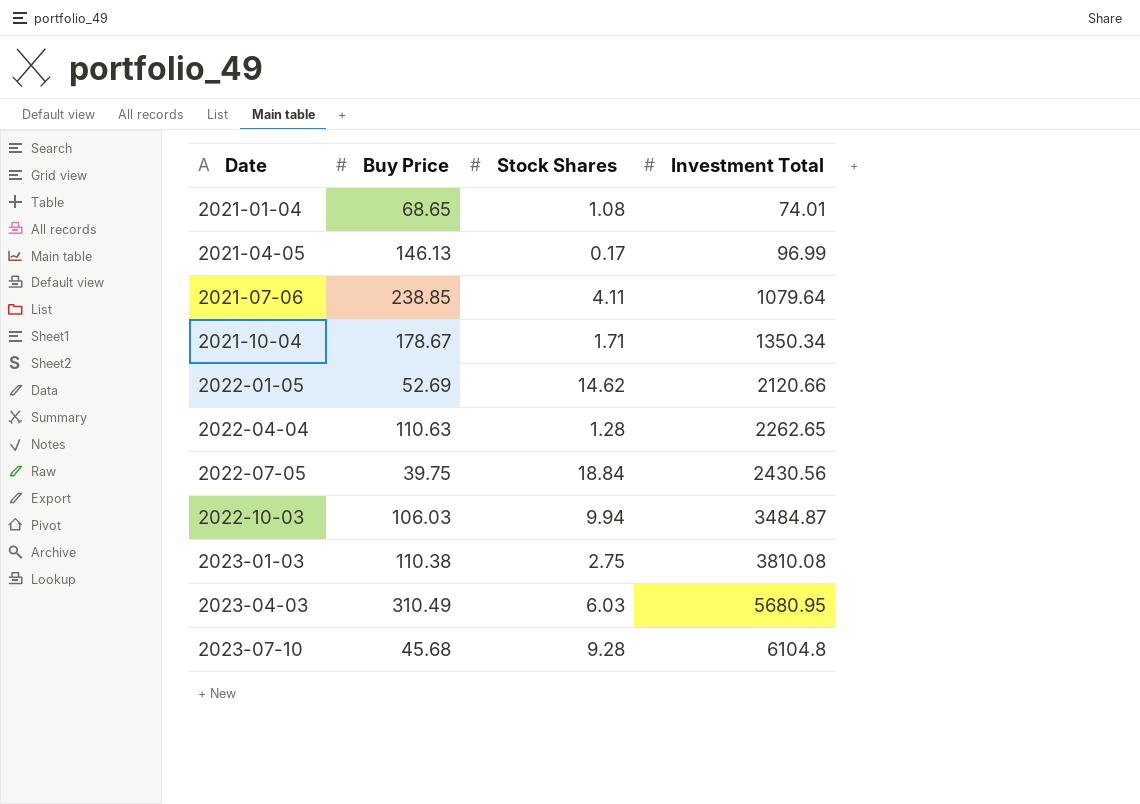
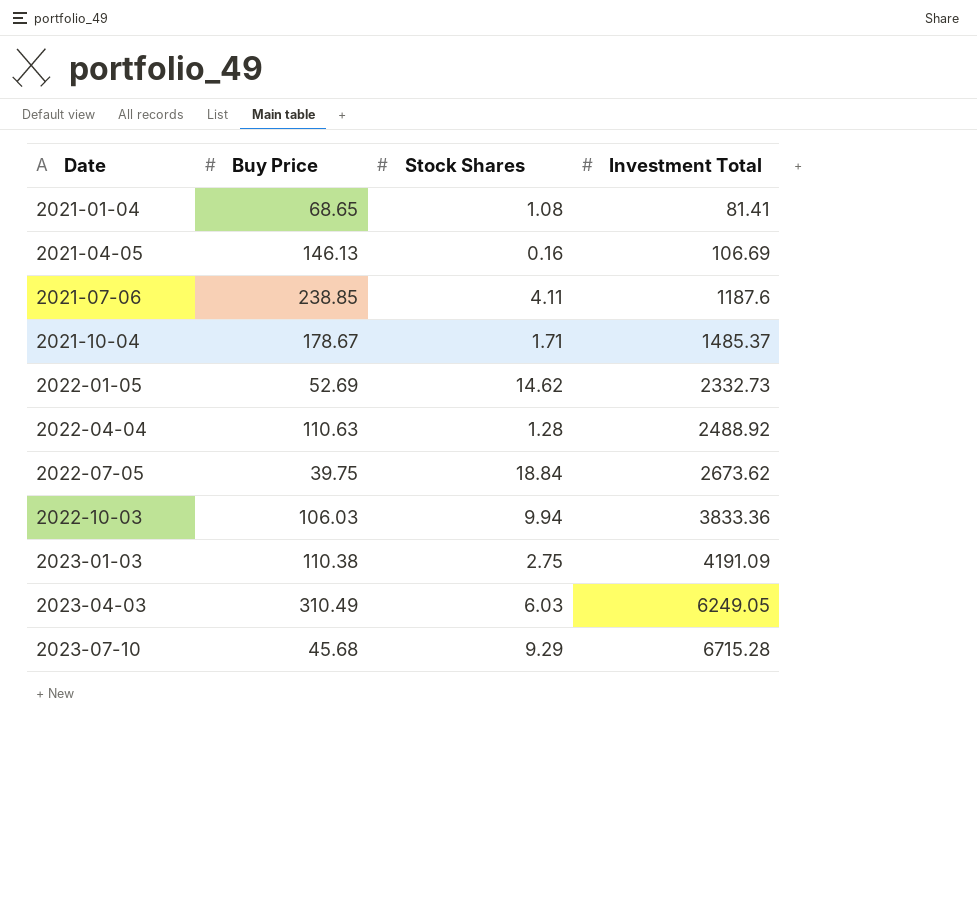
2021-01-04 | Investment Total: 74.01 -> 81.41
2021-04-05 | Stock Shares: 0.17 -> 0.16
2021-04-05 | Investment Total: 96.99 -> 106.69
2021-07-06 | Investment Total: 1079.64 -> 1187.6
2021-10-04 | Investment Total: 1350.34 -> 1485.37
2022-01-05 | Investment Total: 2120.66 -> 2332.73
2022-04-04 | Investment Total: 2262.65 -> 2488.92
2022-07-05 | Investment Total: 2430.56 -> 2673.62
2022-10-03 | Investment Total: 3484.87 -> 3833.36
2023-01-03 | Investment Total: 3810.08 -> 4191.09
2023-04-03 | Investment Total: 5680.95 -> 6249.05
2023-07-10 | Stock Shares: 9.28 -> 9.29
2023-07-10 | Investment Total: 6104.8 -> 6715.28

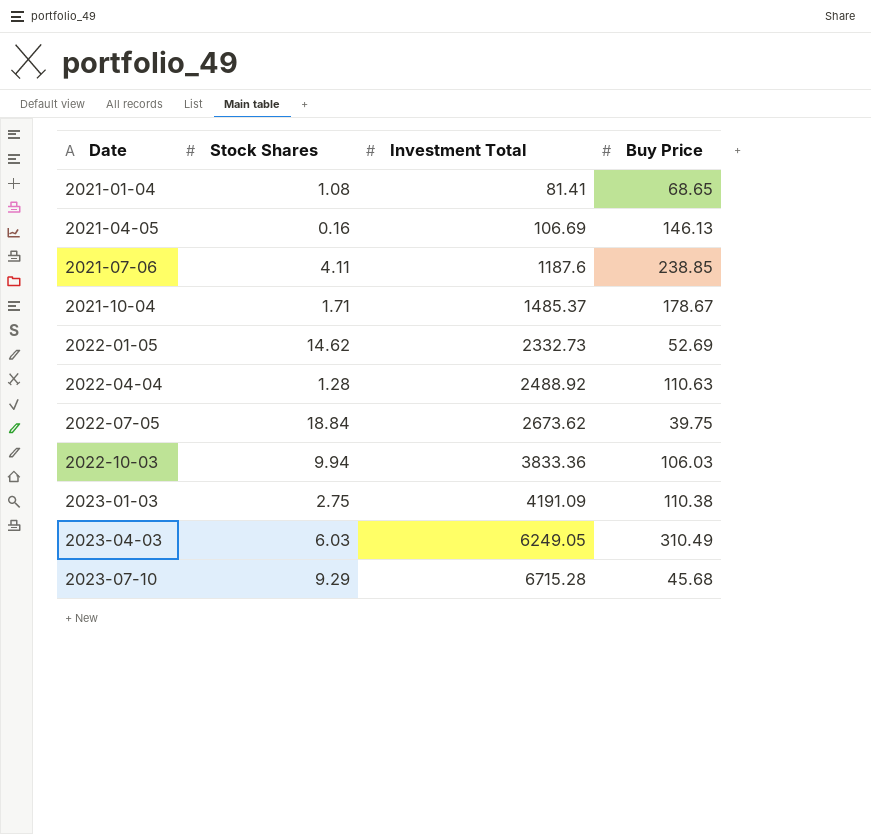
column Buy Price | position: 2 -> 4

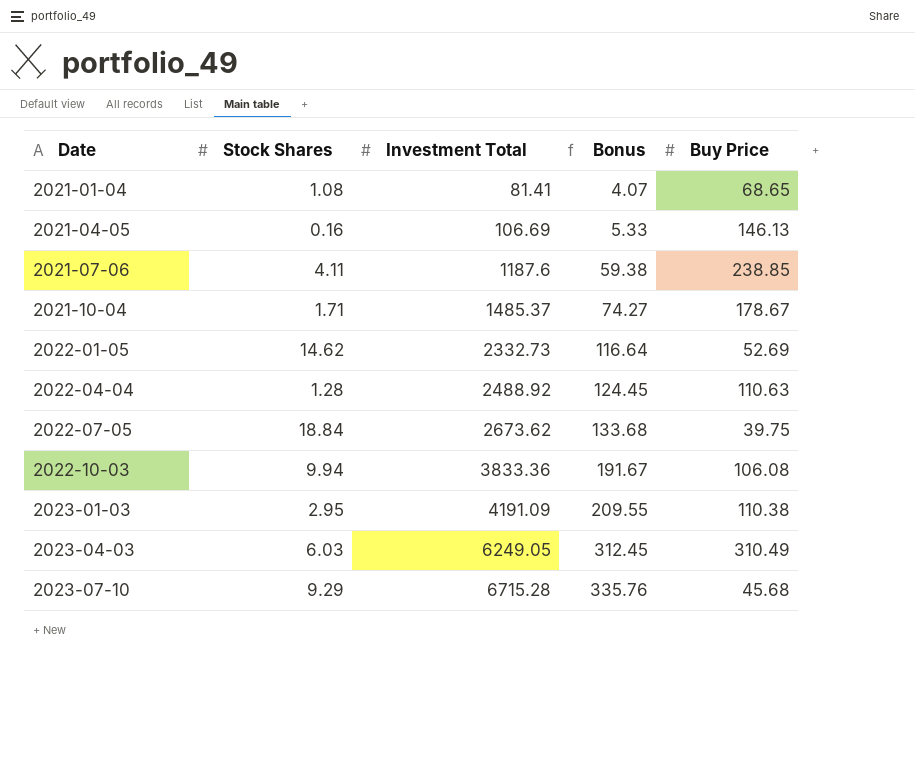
column Bonus | formula: none -> [Investment Total] * 0.05
2022-10-03 | Buy Price: 106.03 -> 106.08
2023-01-03 | Stock Shares: 2.75 -> 2.95

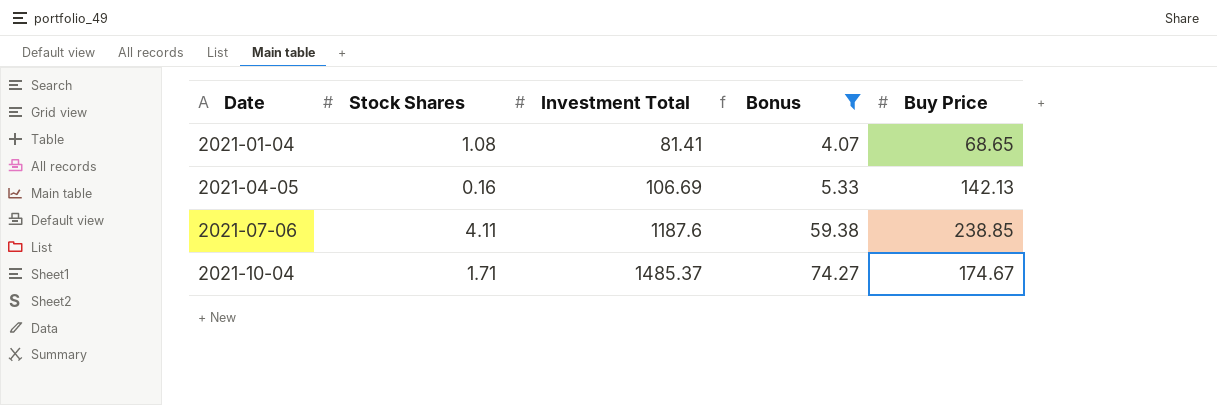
filter: none -> Bonus <= 74.27
2021-04-05 | Buy Price: 146.13 -> 142.13
2021-10-04 | Buy Price: 178.67 -> 174.67

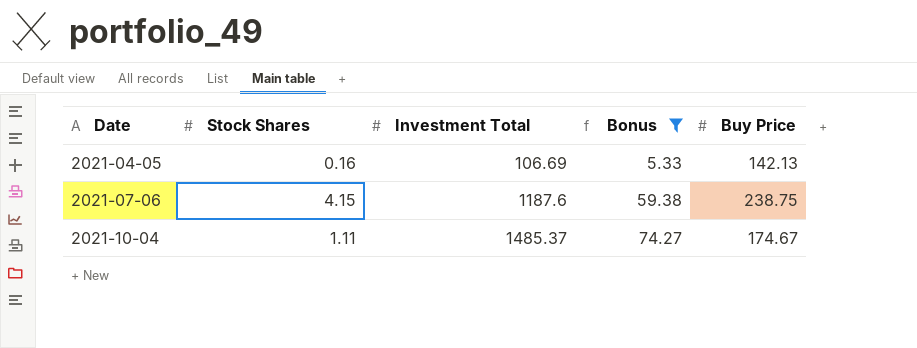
row 2021-01-04: 1.08 | 81.41 | 4.07 | 68.65 -> none
2021-07-06 | Stock Shares: 4.11 -> 4.15
2021-07-06 | Buy Price: 238.85 -> 238.75
2021-10-04 | Stock Shares: 1.71 -> 1.11

